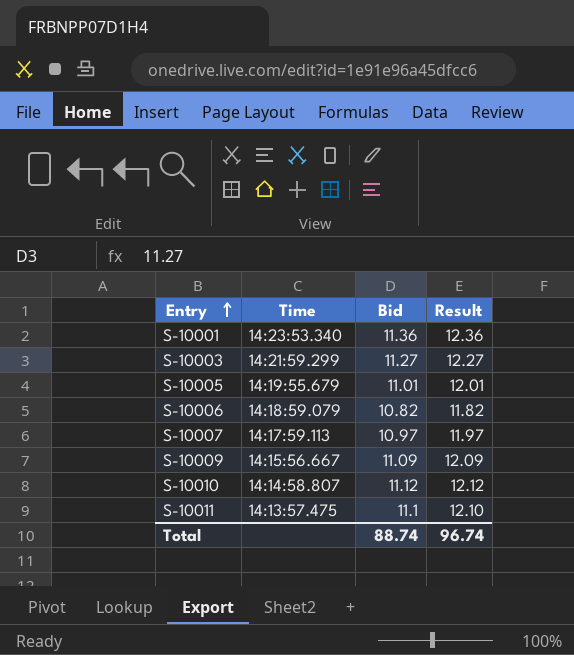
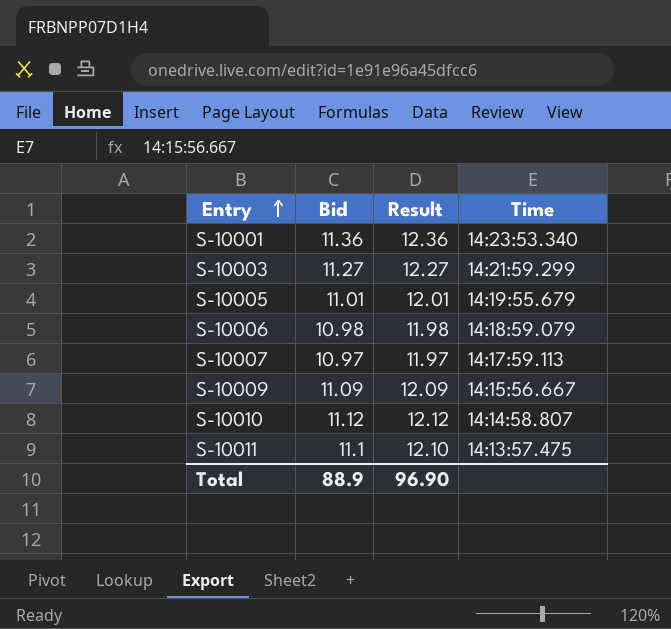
column Time | position: 2 -> 4
S-10006 | Bid: 10.82 -> 10.98
S-10006 | Result: 11.82 -> 11.98
Total | Bid: 88.74 -> 88.9
Total | Result: 96.74 -> 96.90

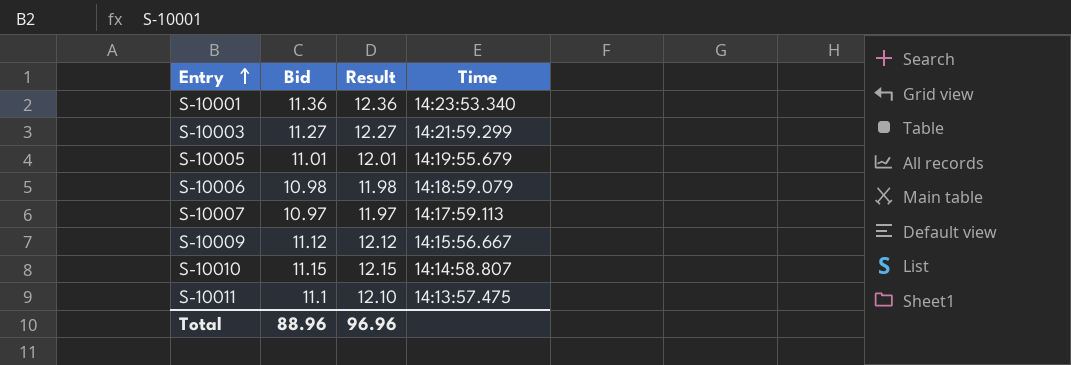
S-10009 | Bid: 11.09 -> 11.12
S-10009 | Result: 12.09 -> 12.12
S-10010 | Bid: 11.12 -> 11.15
S-10010 | Result: 12.12 -> 12.15
Total | Bid: 88.9 -> 88.96
Total | Result: 96.90 -> 96.96

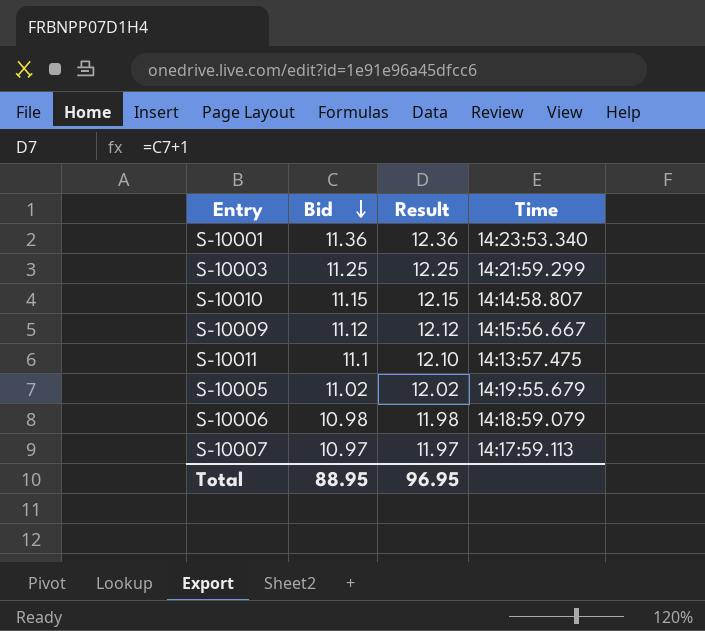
row order: Entry ascending -> Bid descending
S-10003 | Bid: 11.27 -> 11.25
S-10003 | Result: 12.27 -> 12.25
S-10005 | Bid: 11.01 -> 11.02
S-10005 | Result: 12.01 -> 12.02
Total | Bid: 88.96 -> 88.95
Total | Result: 96.96 -> 96.95

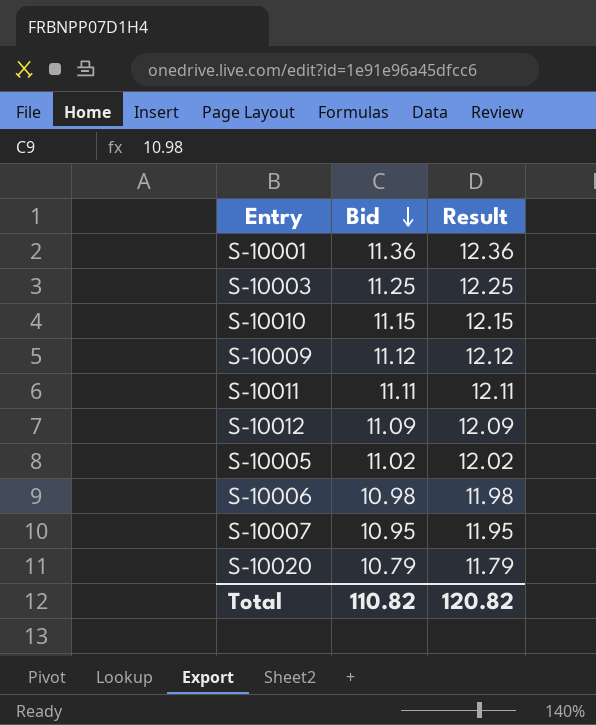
column Time | position: 4 -> none
S-10011 | Bid: 11.1 -> 11.11
S-10011 | Result: 12.10 -> 12.11
row S-10012: none -> 11.09 | 12.09
S-10007 | Bid: 10.97 -> 10.95
S-10007 | Result: 11.97 -> 11.95
row S-10020: none -> 10.79 | 11.79
Total | Bid: 88.95 -> 110.82
Total | Result: 96.95 -> 120.82

